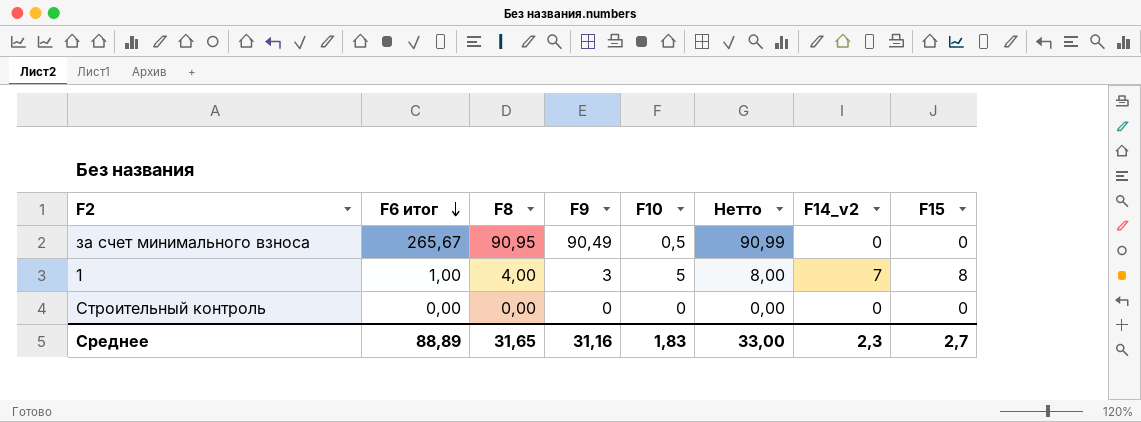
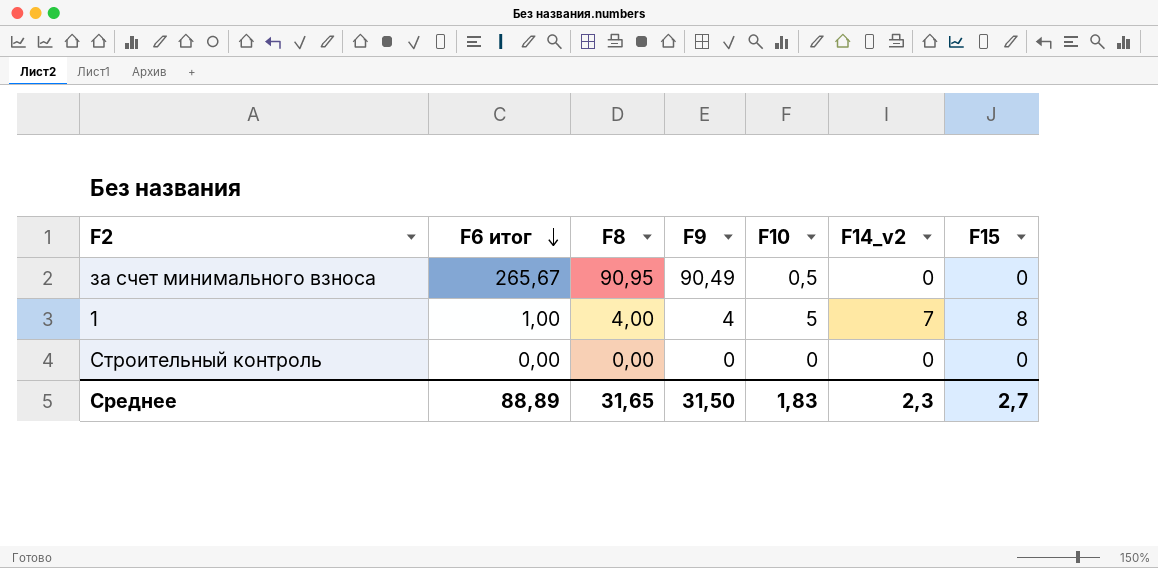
column Нетто | formula: [F9] + [F10] -> none
1 | F9: 3 -> 4
Среднее | F9: 31,16 -> 31,50

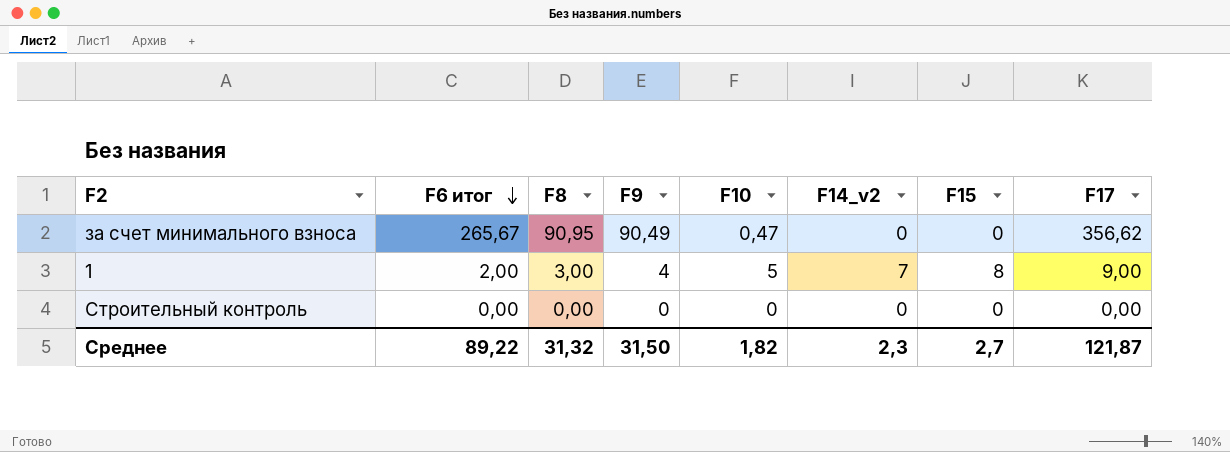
column F17 | position: none -> 8
за счет минимального взноса | F10: 0,5 -> 0,47
1 | F6 итог: 1,00 -> 2,00
1 | F8: 4,00 -> 3,00
Среднее | F6 итог: 88,89 -> 89,22
Среднее | F8: 31,65 -> 31,32
Среднее | F10: 1,83 -> 1,82

